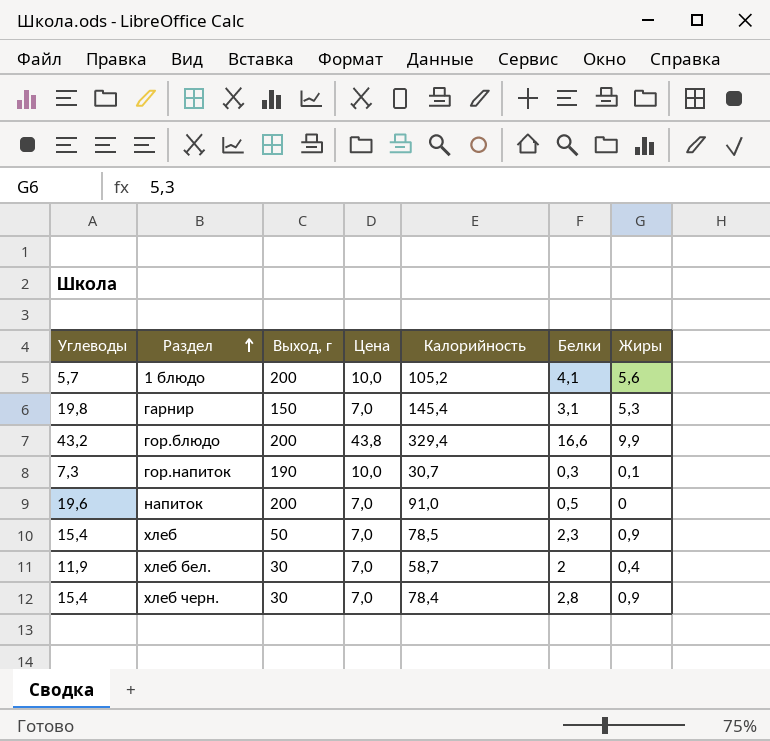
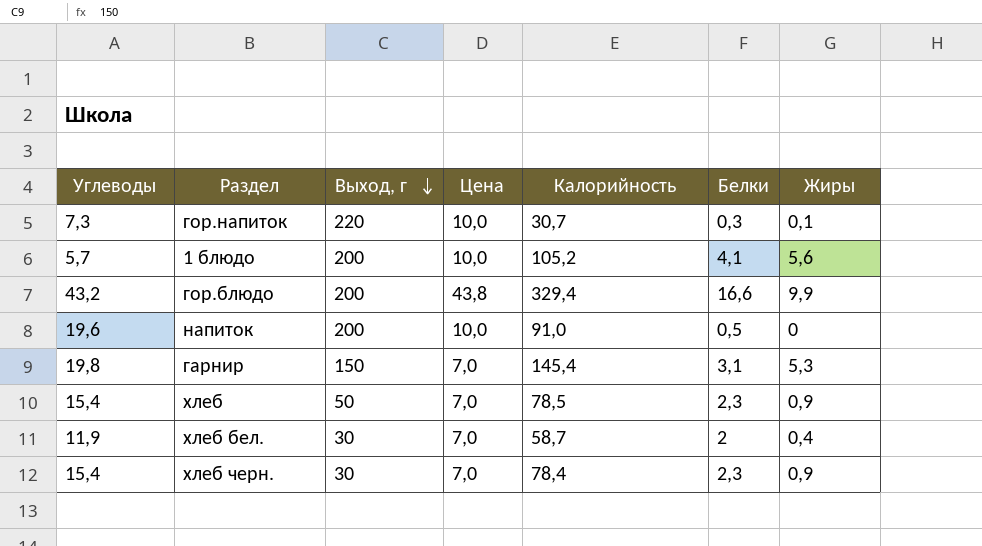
row order: Раздел ascending -> Выход, г descending
гор.напиток | Выход, г: 190 -> 220
напиток | Цена: 7,0 -> 10,0
хлеб черн. | Белки: 2,8 -> 2,3

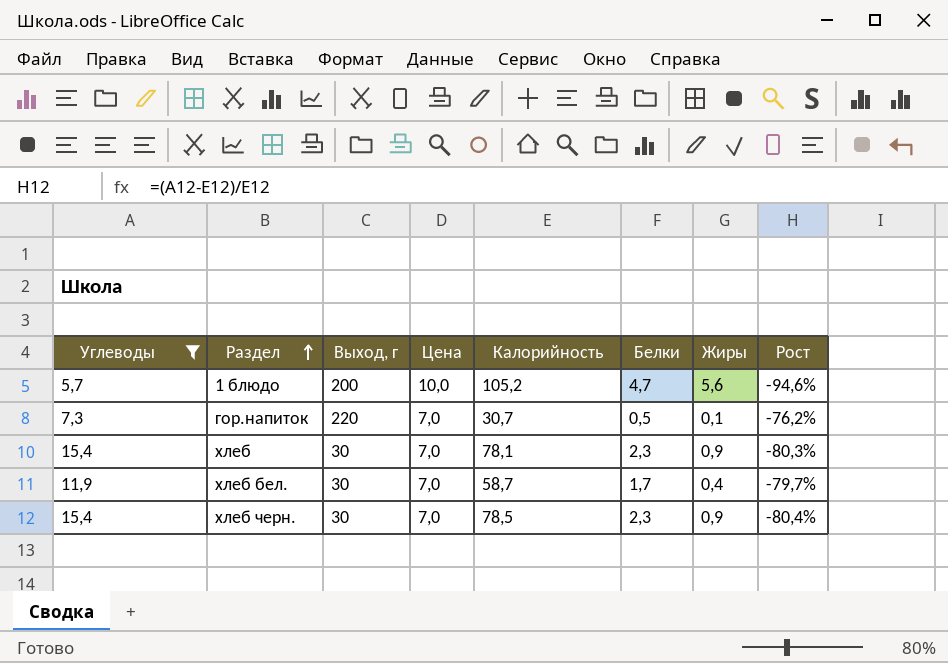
filter: none -> Углеводы <= 15,4
row order: Выход, г descending -> Раздел ascending
column Рост | formula: none -> ([Углеводы] - [Калорийность]) / [Калорийность]
1 блюдо | Белки: 4,1 -> 4,7
гор.напиток | Цена: 10,0 -> 7,0
гор.напиток | Белки: 0,3 -> 0,5
хлеб | Выход, г: 50 -> 30
хлеб | Калорийность: 78,5 -> 78,1
хлеб бел. | Белки: 2 -> 1,7
хлеб черн. | Калорийность: 78,4 -> 78,5

